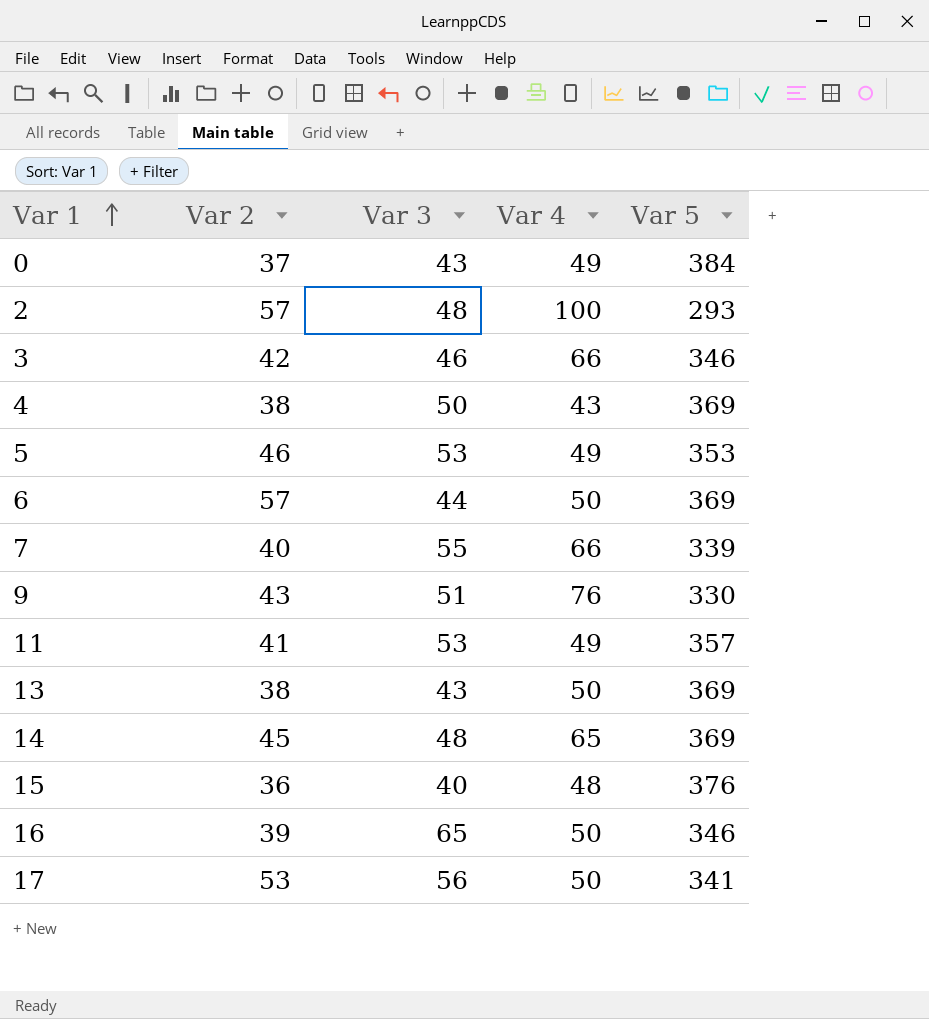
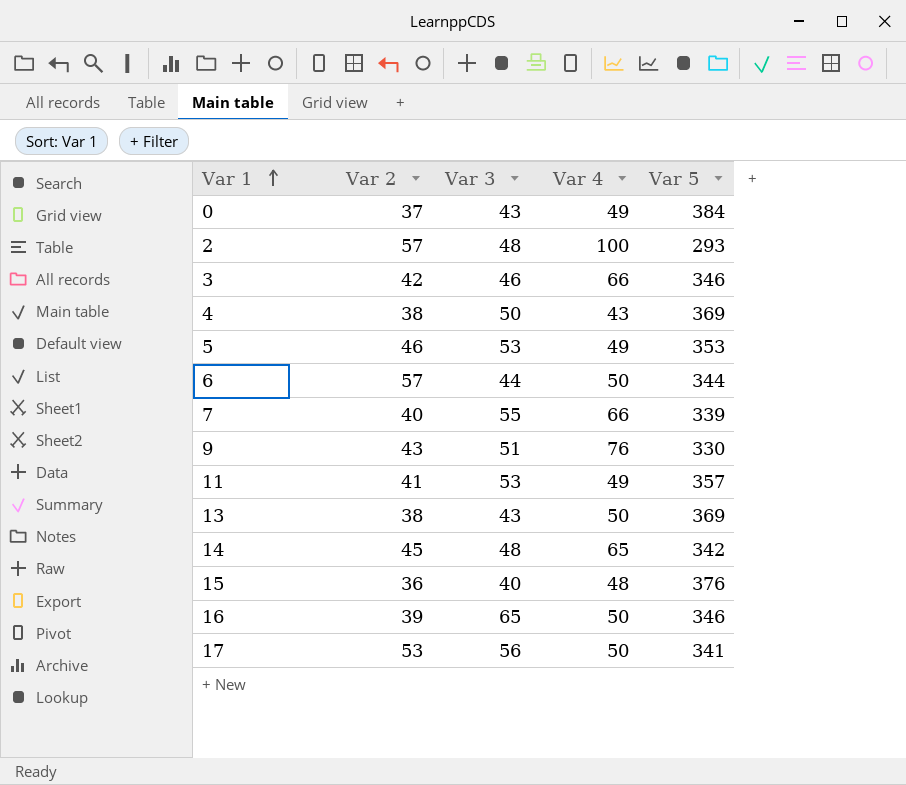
6 | Var 5: 369 -> 344
14 | Var 5: 369 -> 342

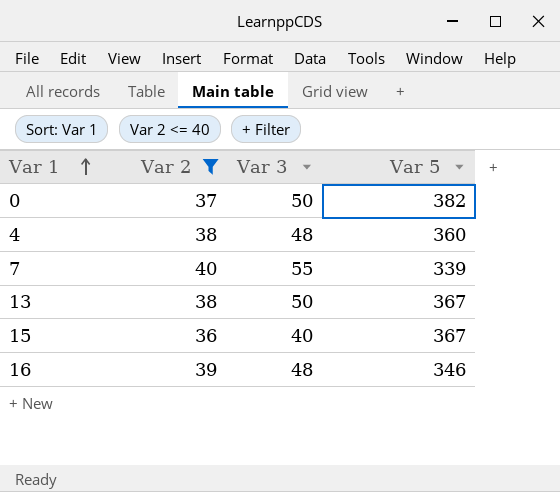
filter: none -> Var 2 <= 40
column Var 4 | position: 4 -> none
0 | Var 3: 43 -> 50
0 | Var 5: 384 -> 382
4 | Var 3: 50 -> 48
4 | Var 5: 369 -> 360
13 | Var 3: 43 -> 50
13 | Var 5: 369 -> 367
15 | Var 5: 376 -> 367
16 | Var 3: 65 -> 48

